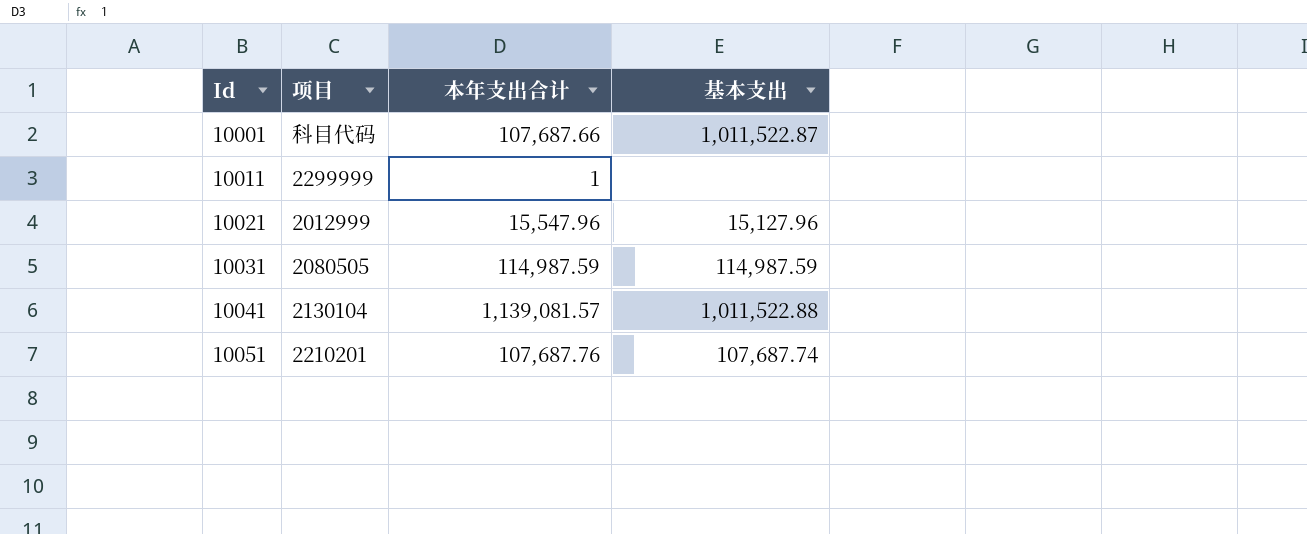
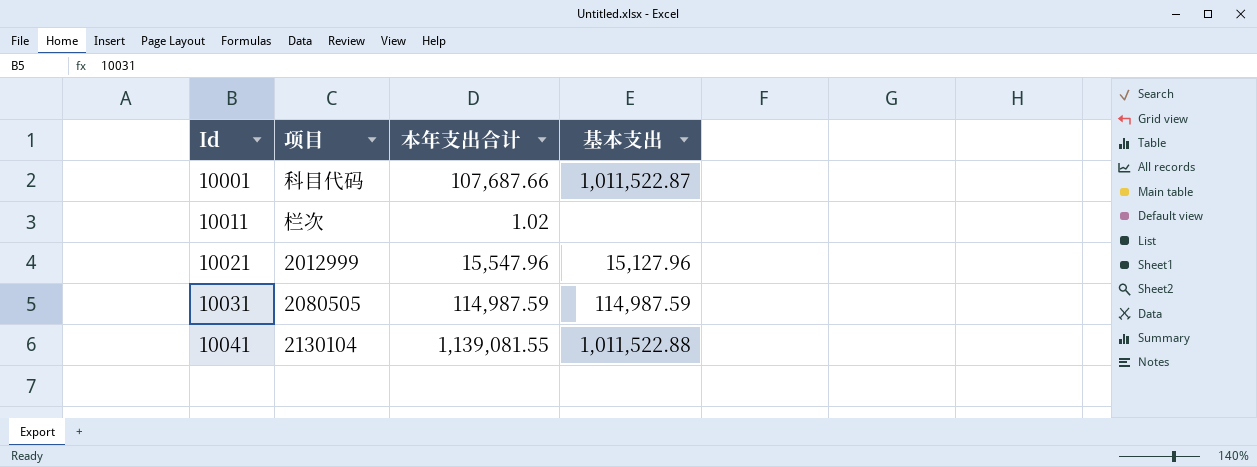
row 10051: 2210201 | 107,687.76 | 107,687.74 -> none
10011 | 项目: 2299999 -> 栏次
10011 | 本年支出合计: 1 -> 1.02
10041 | 本年支出合计: 1,139,081.57 -> 1,139,081.55

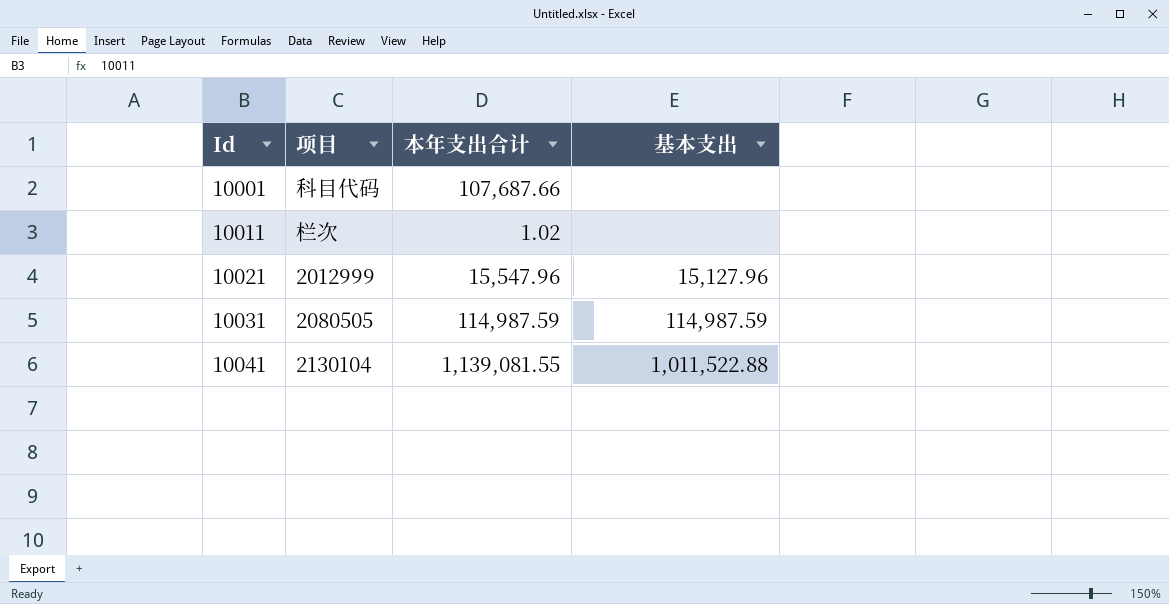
10001 | 基本支出: 1,011,522.87 -> none

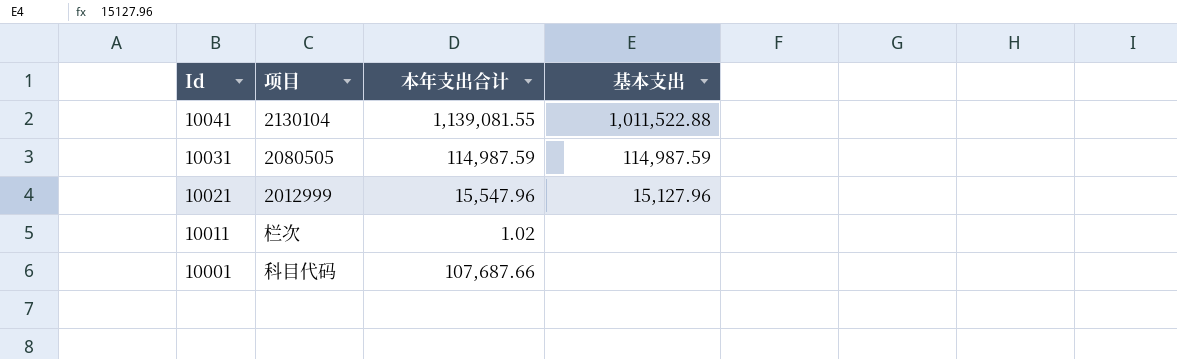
row order: Id ascending -> Id descending

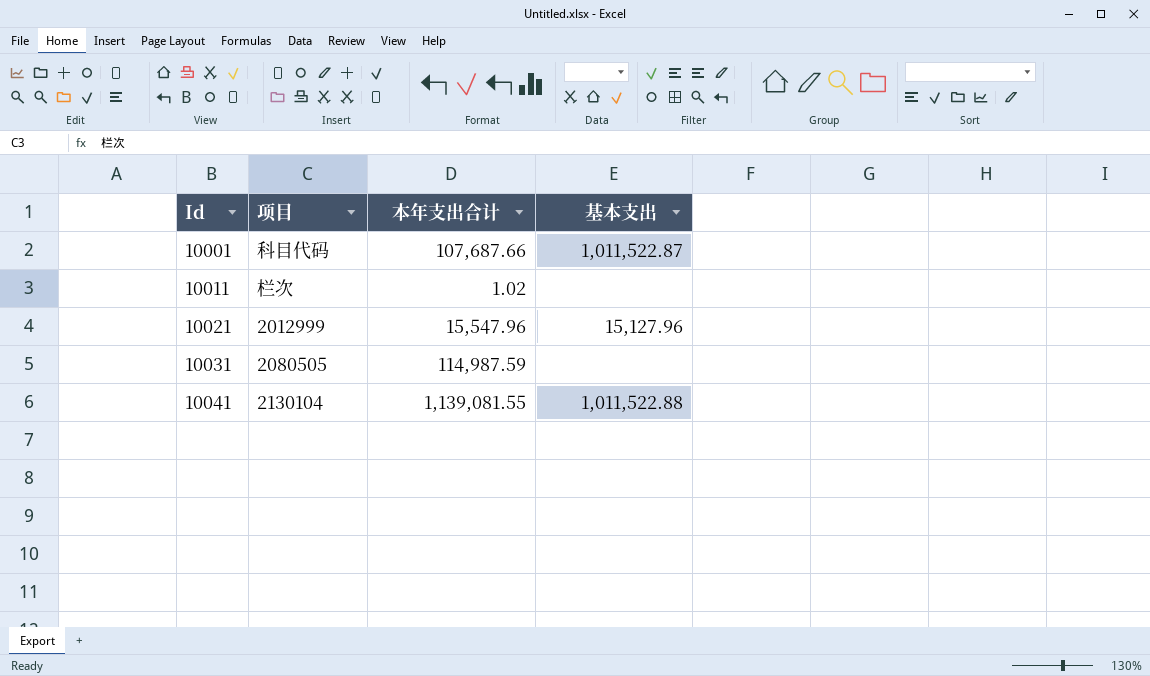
row order: Id descending -> Id ascending
10001 | 基本支出: none -> 1,011,522.87
10031 | 基本支出: 114,987.59 -> none

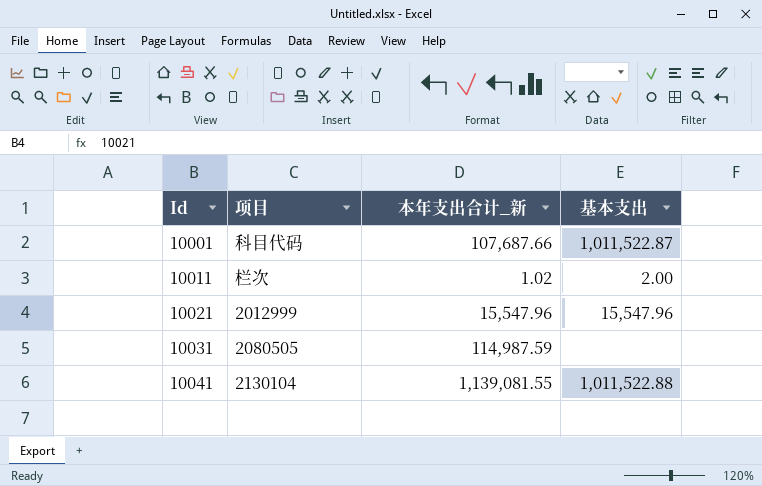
column name: 本年支出合计 -> 本年支出合计_新
10011 | 基本支出: none -> 2.00
10021 | 基本支出: 15,127.96 -> 15,547.96

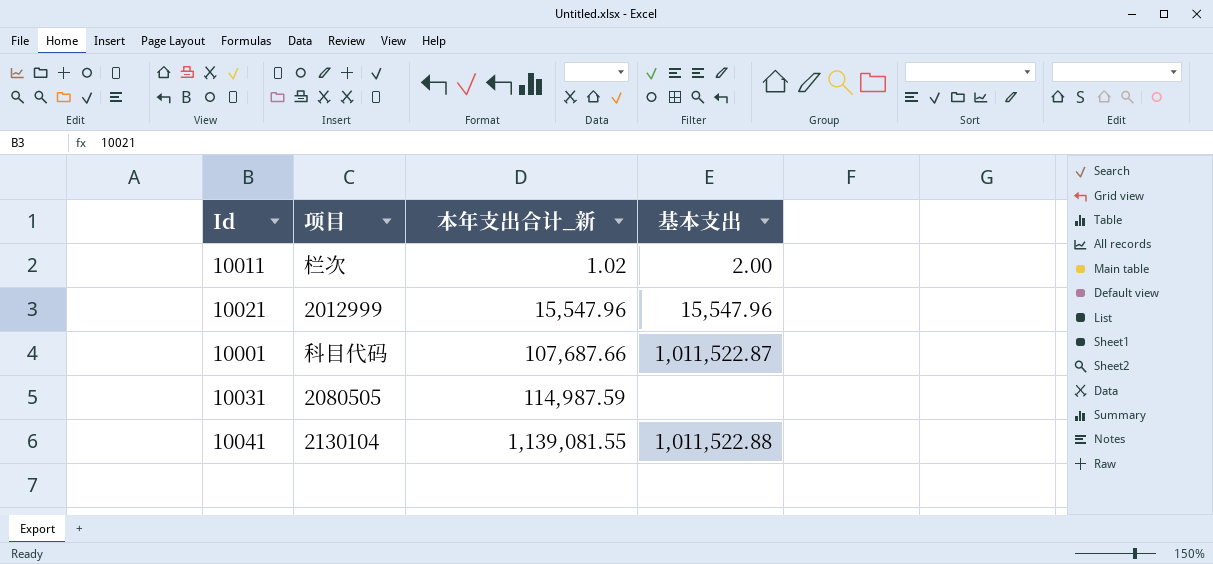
row order: Id ascending -> 本年支出合计_新 ascending

